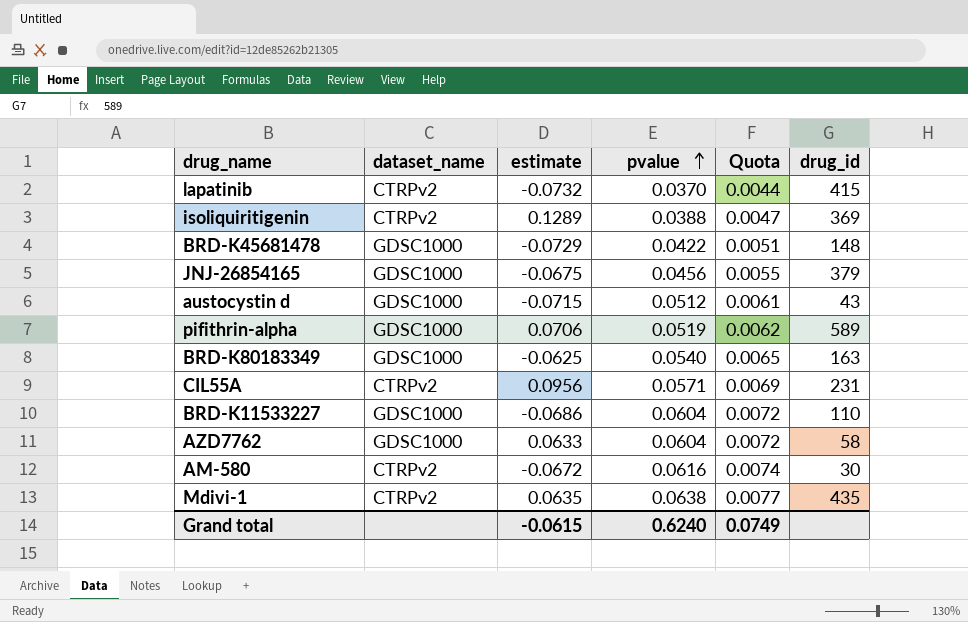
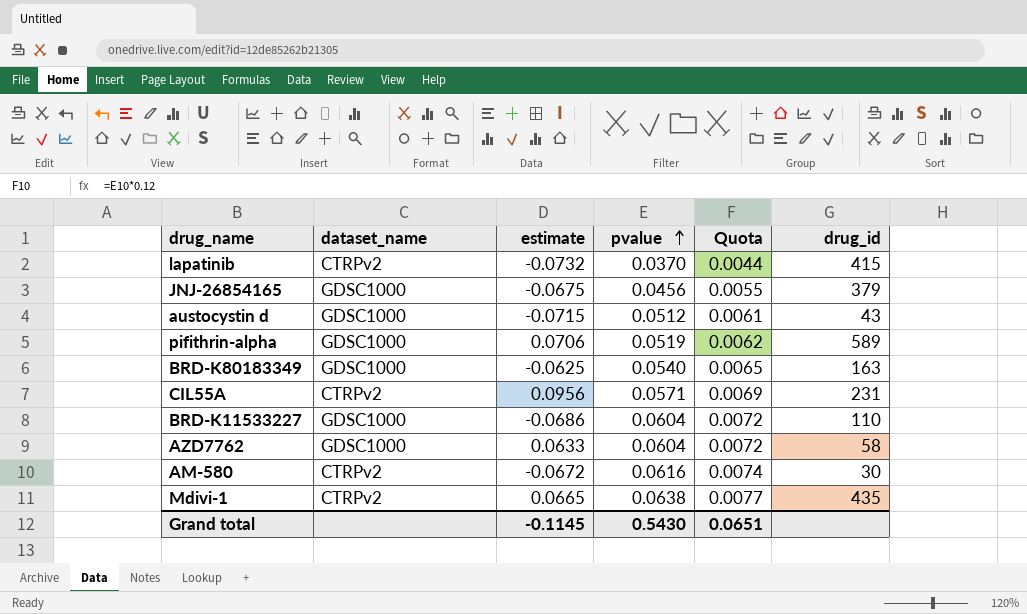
row isoliquiritigenin: CTRPv2 | 0.1289 | 0.0388 | 0.0047 | 369 -> none
row BRD-K45681478: GDSC1000 | -0.0729 | 0.0422 | 0.0051 | 148 -> none
Mdivi-1 | estimate: 0.0635 -> 0.0665
Grand total | estimate: -0.0615 -> -0.1145
Grand total | pvalue: 0.6240 -> 0.5430
Grand total | Quota: 0.0749 -> 0.0651

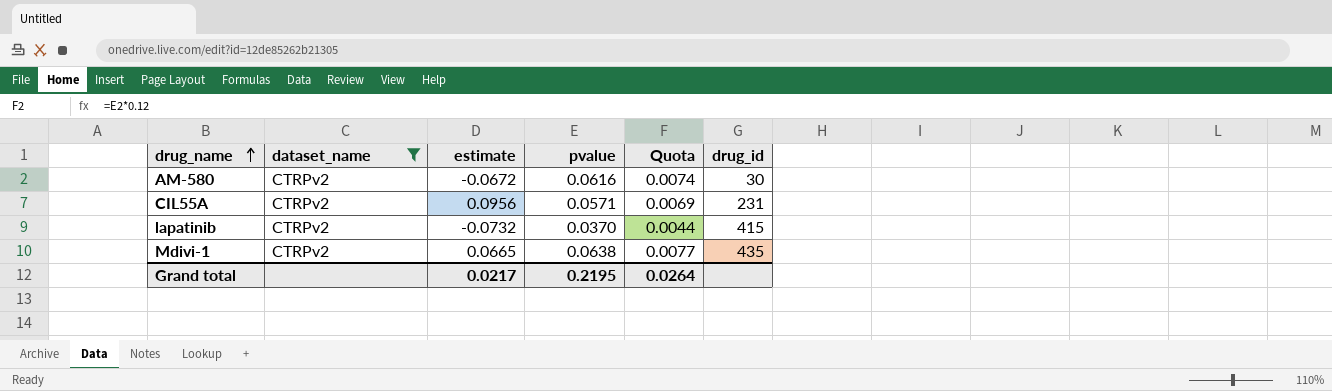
filter: none -> dataset_name = CTRPv2
row order: pvalue ascending -> drug_name ascending
Grand total | estimate: -0.1145 -> 0.0217
Grand total | pvalue: 0.5430 -> 0.2195
Grand total | Quota: 0.0651 -> 0.0264

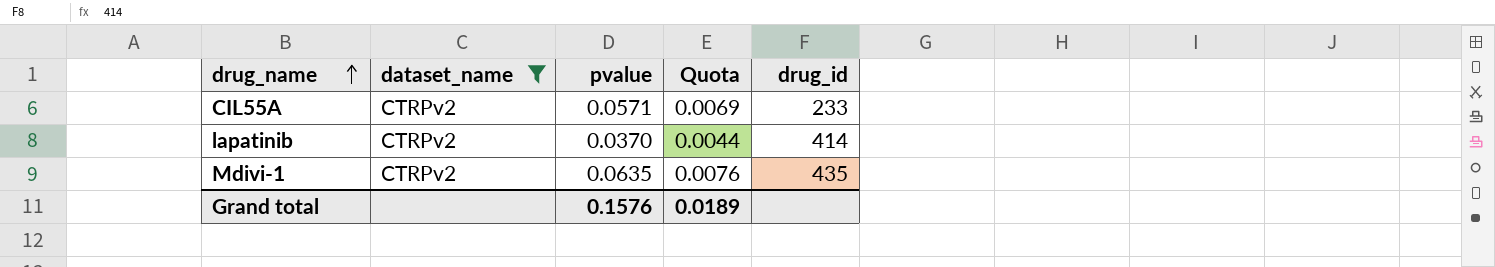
column estimate | position: 3 -> none
row AM-580: CTRPv2 | -0.0672 | 0.0616 | 0.0074 | 30 -> none
CIL55A | drug_id: 231 -> 233
lapatinib | drug_id: 415 -> 414
Mdivi-1 | pvalue: 0.0638 -> 0.0635
Mdivi-1 | Quota: 0.0077 -> 0.0076
Grand total | pvalue: 0.2195 -> 0.1576
Grand total | Quota: 0.0264 -> 0.0189

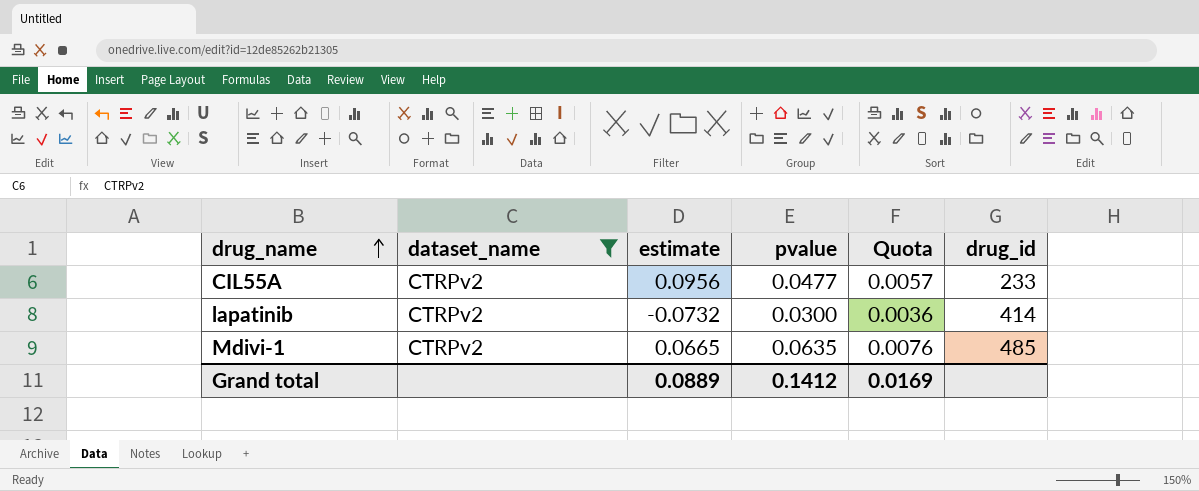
column estimate | position: none -> 3
CIL55A | pvalue: 0.0571 -> 0.0477
CIL55A | Quota: 0.0069 -> 0.0057
lapatinib | pvalue: 0.0370 -> 0.0300
lapatinib | Quota: 0.0044 -> 0.0036
Mdivi-1 | drug_id: 435 -> 485
Grand total | pvalue: 0.1576 -> 0.1412
Grand total | Quota: 0.0189 -> 0.0169

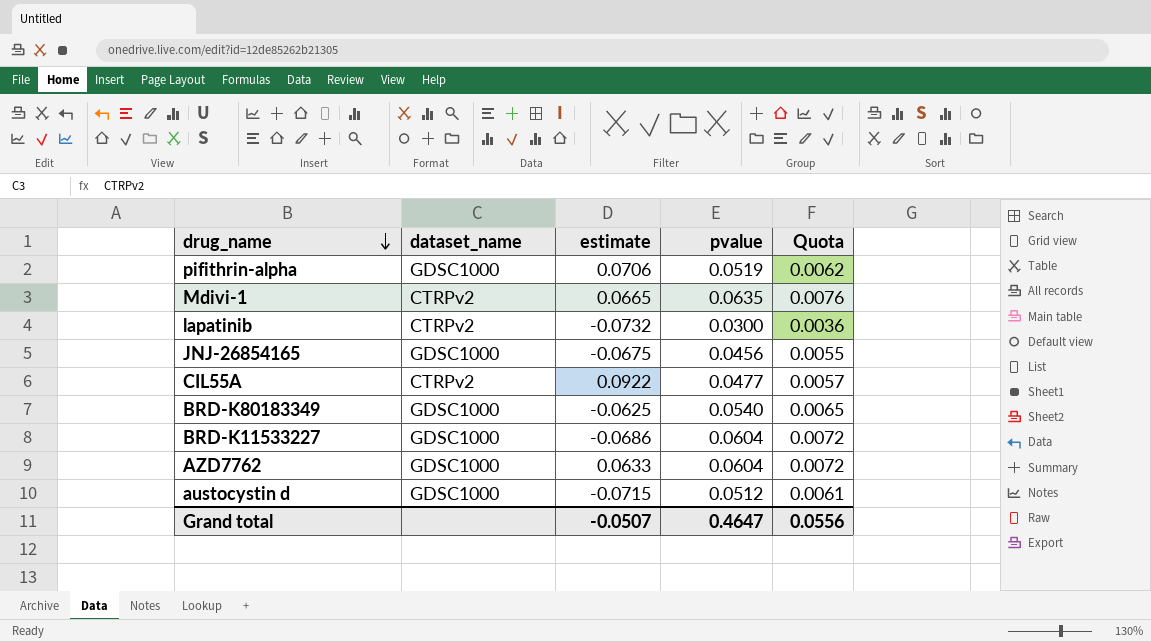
filter: dataset_name = CTRPv2 -> none
row order: drug_name ascending -> drug_name descending
column drug_id | position: 6 -> none
CIL55A | estimate: 0.0956 -> 0.0922
Grand total | estimate: 0.0889 -> -0.0507
Grand total | pvalue: 0.1412 -> 0.4647
Grand total | Quota: 0.0169 -> 0.0556

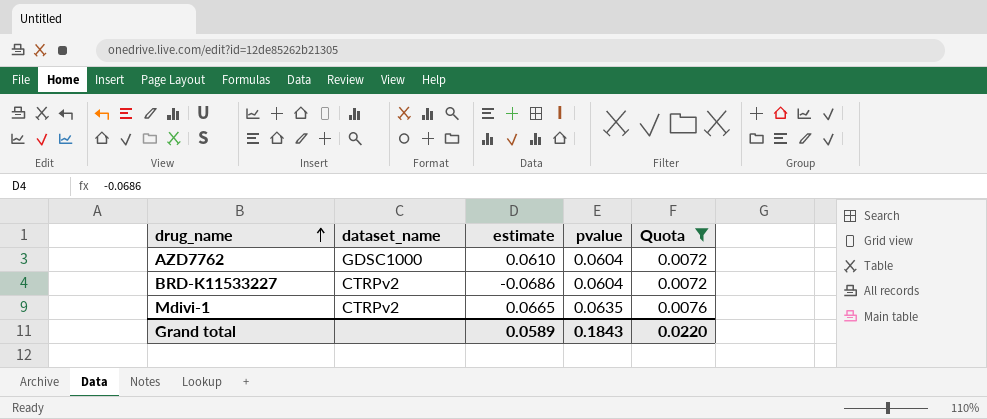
filter: none -> Quota >= 0.0072
row order: drug_name descending -> drug_name ascending
AZD7762 | estimate: 0.0633 -> 0.0610
BRD-K11533227 | dataset_name: GDSC1000 -> CTRPv2
Grand total | estimate: -0.0507 -> 0.0589
Grand total | pvalue: 0.4647 -> 0.1843
Grand total | Quota: 0.0556 -> 0.0220

